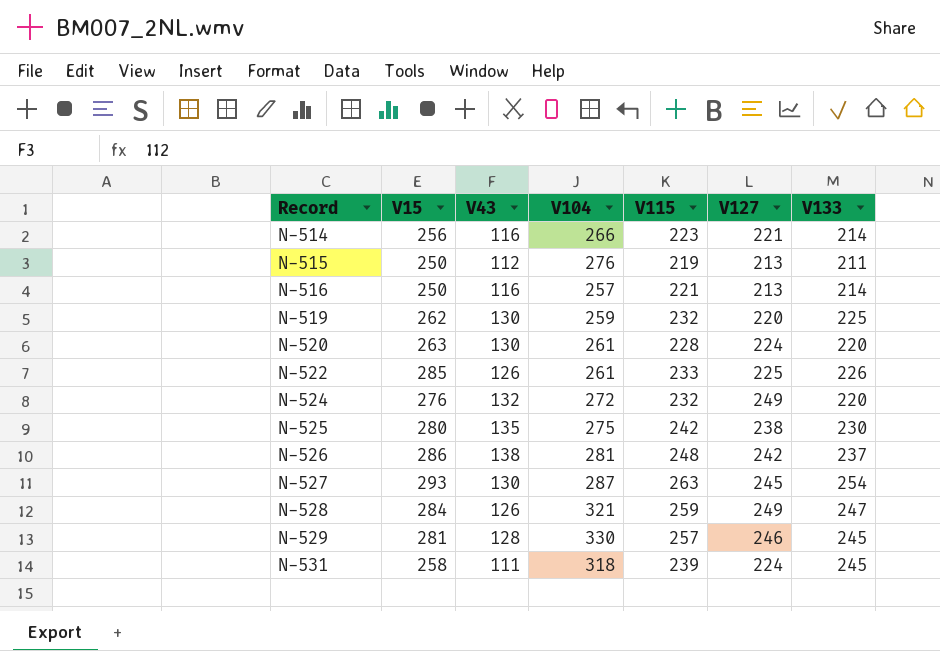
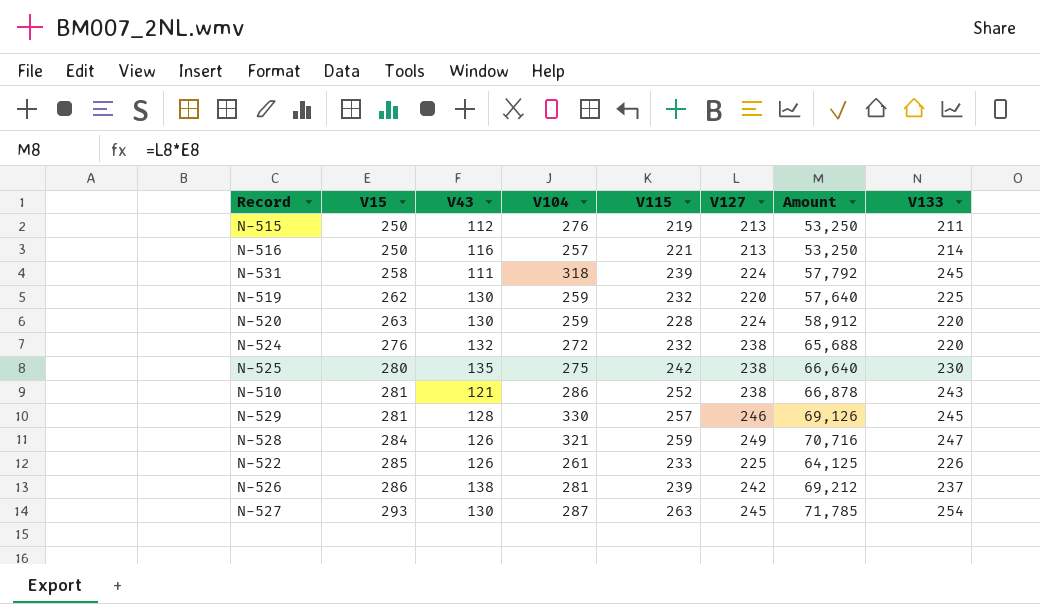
row order: Record ascending -> V15 ascending
column Amount | formula: none -> [V15] * [V127]
row N-514: 256 | 116 | 266 | 223 | 221 | 214 -> none
N-520 | V104: 261 -> 259
N-524 | V127: 249 -> 238
row N-510: none -> 281 | 121 | 286 | 252 | 238 | 66,878 | 243
N-526 | V115: 248 -> 239

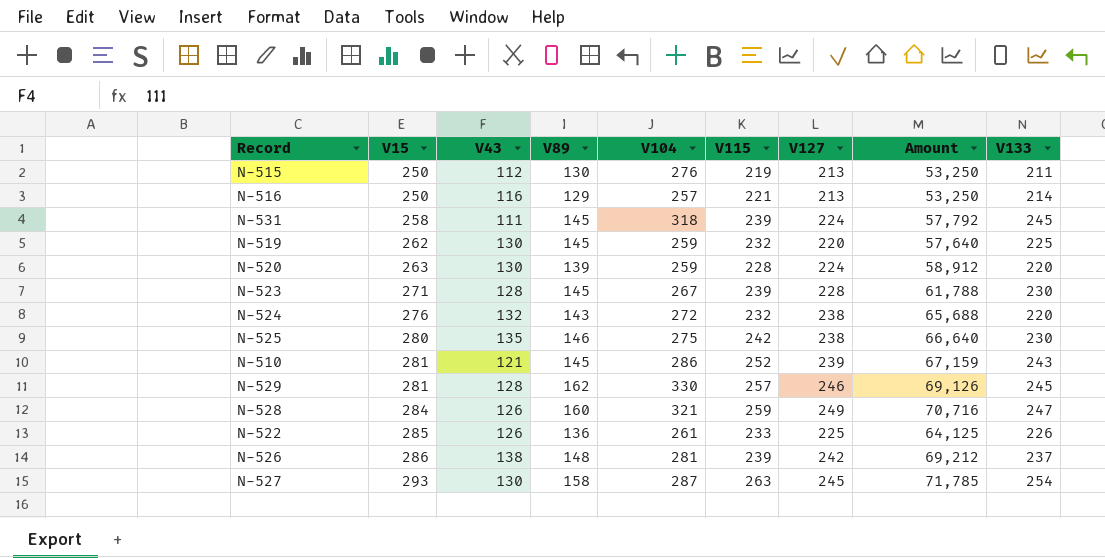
column V89 | position: none -> 4
row N-523: none -> 271 | 128 | 145 | 267 | 239 | 228 | 61,788 | 230
N-510 | V127: 238 -> 239
N-510 | Amount: 66,878 -> 67,159

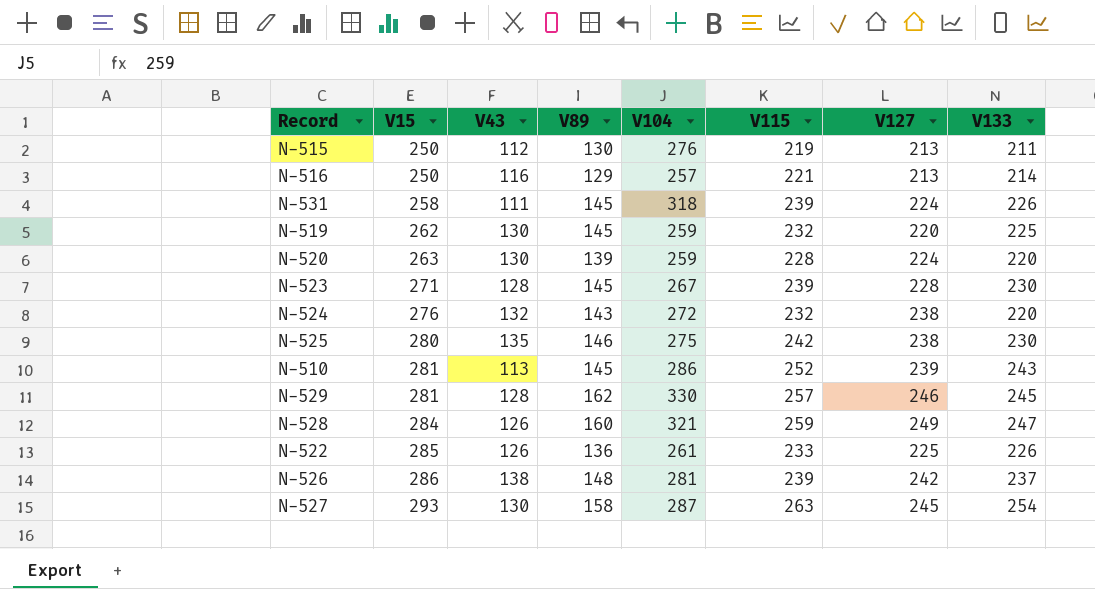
column Amount | formula: [V15] * [V127] -> none
N-531 | V133: 245 -> 226
N-510 | V43: 121 -> 113

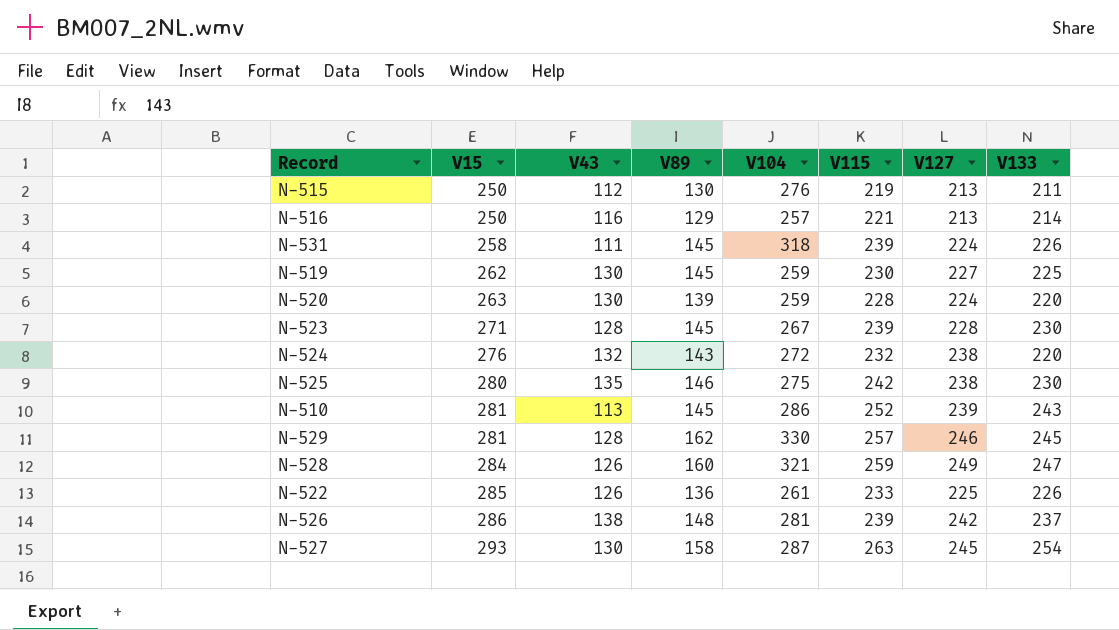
N-519 | V115: 232 -> 230
N-519 | V127: 220 -> 227

